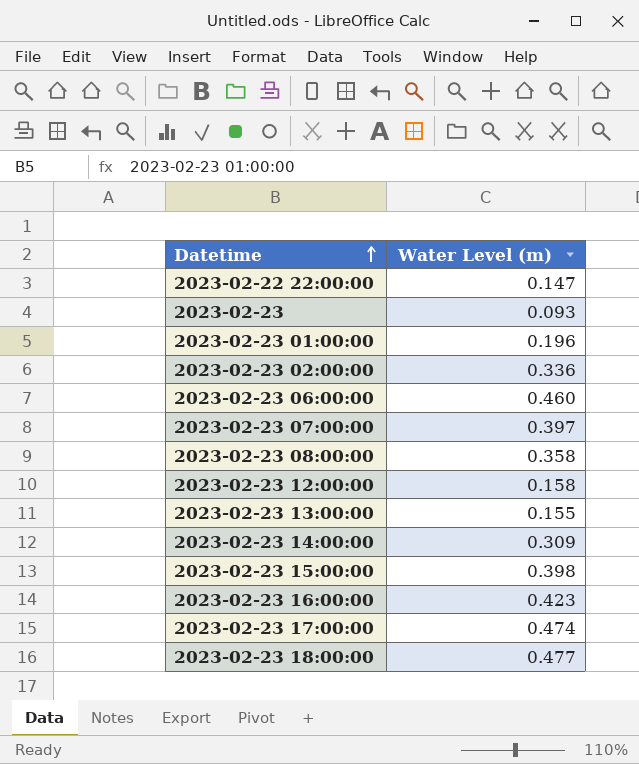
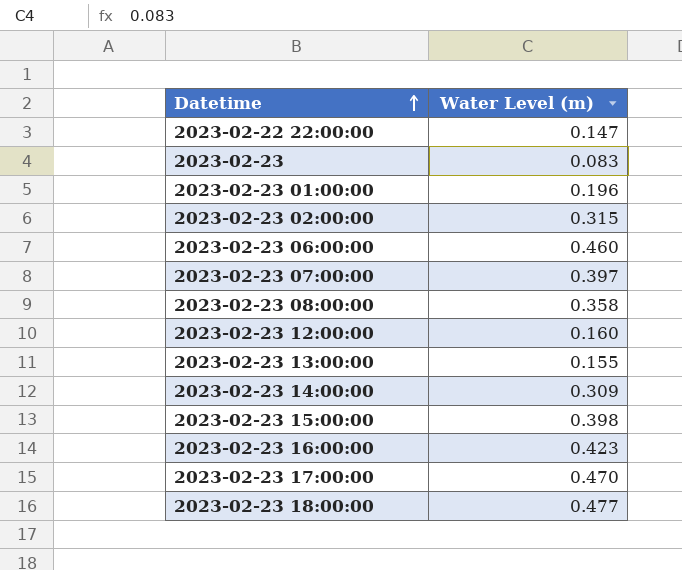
2023-02-23 | Water Level (m): 0.093 -> 0.083
2023-02-23 02:00:00 | Water Level (m): 0.336 -> 0.315
2023-02-23 12:00:00 | Water Level (m): 0.158 -> 0.160
2023-02-23 17:00:00 | Water Level (m): 0.474 -> 0.470

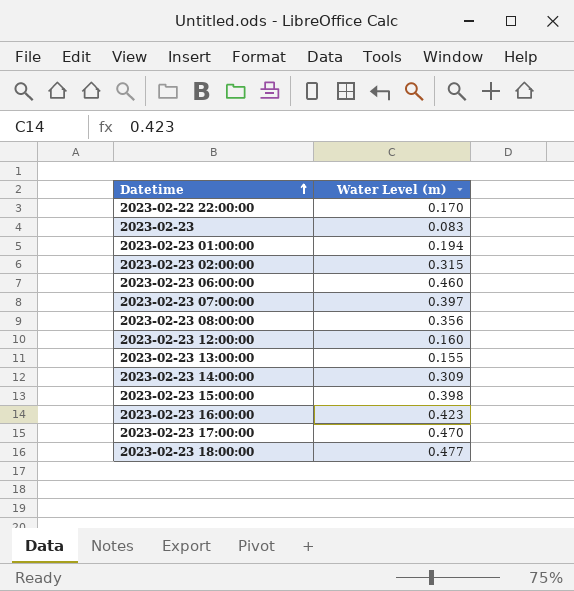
2023-02-22 22:00:00 | Water Level (m): 0.147 -> 0.170
2023-02-23 01:00:00 | Water Level (m): 0.196 -> 0.194
2023-02-23 08:00:00 | Water Level (m): 0.358 -> 0.356

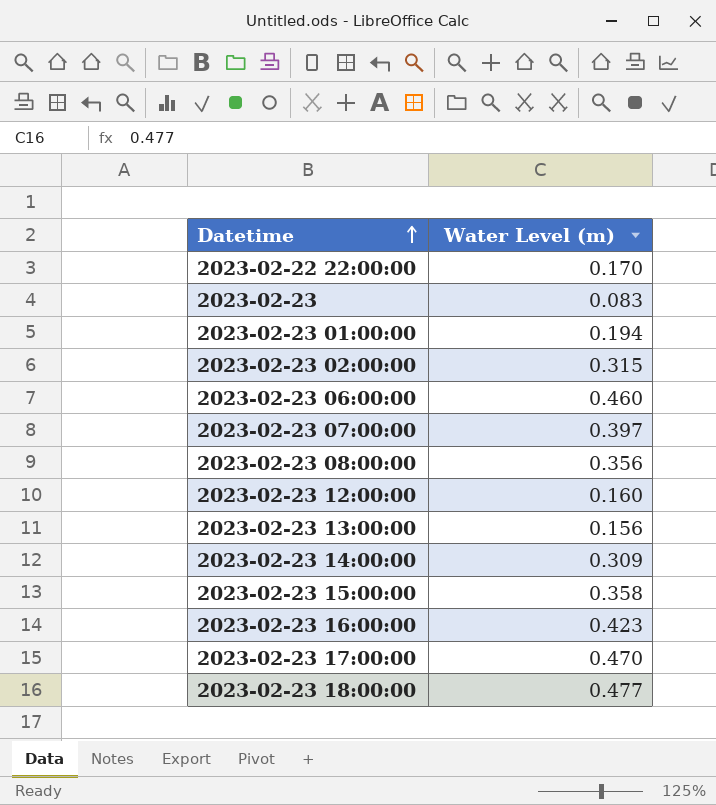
2023-02-23 13:00:00 | Water Level (m): 0.155 -> 0.156
2023-02-23 15:00:00 | Water Level (m): 0.398 -> 0.358

